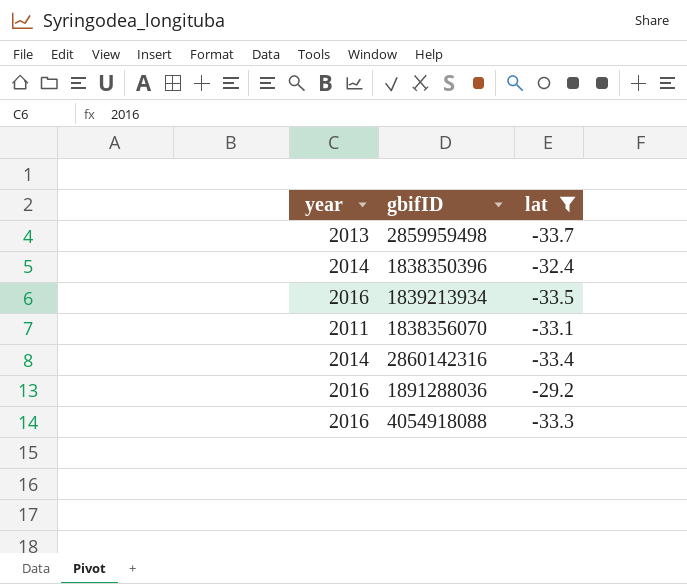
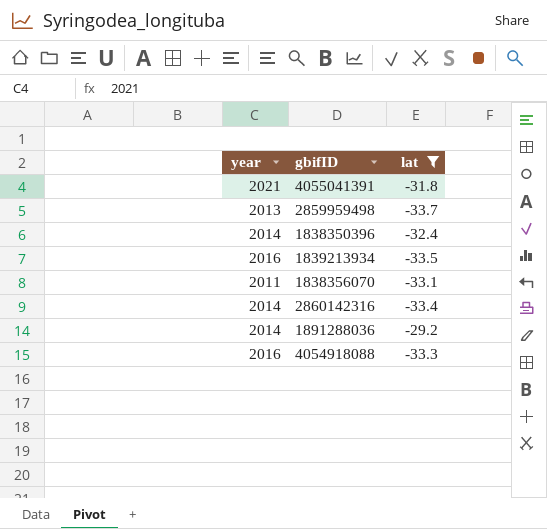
row 4055041391: none -> 2021 | -31.8
1891288036 | year: 2016 -> 2014

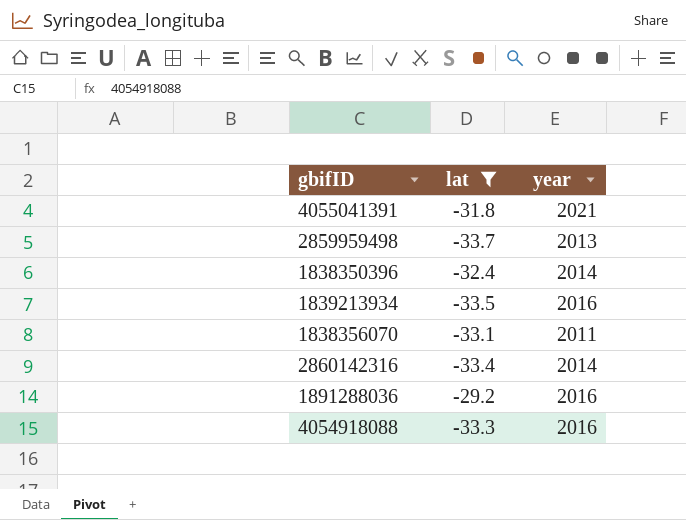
column year | position: 1 -> 3
1891288036 | year: 2014 -> 2016

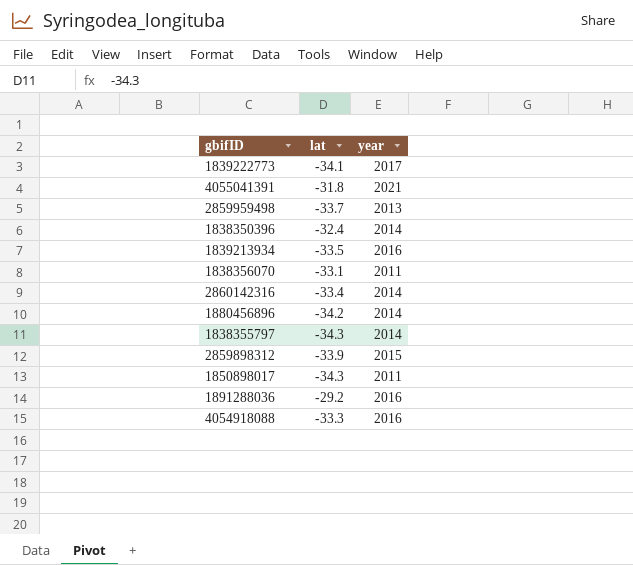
filter: lat >= -33.7 -> none

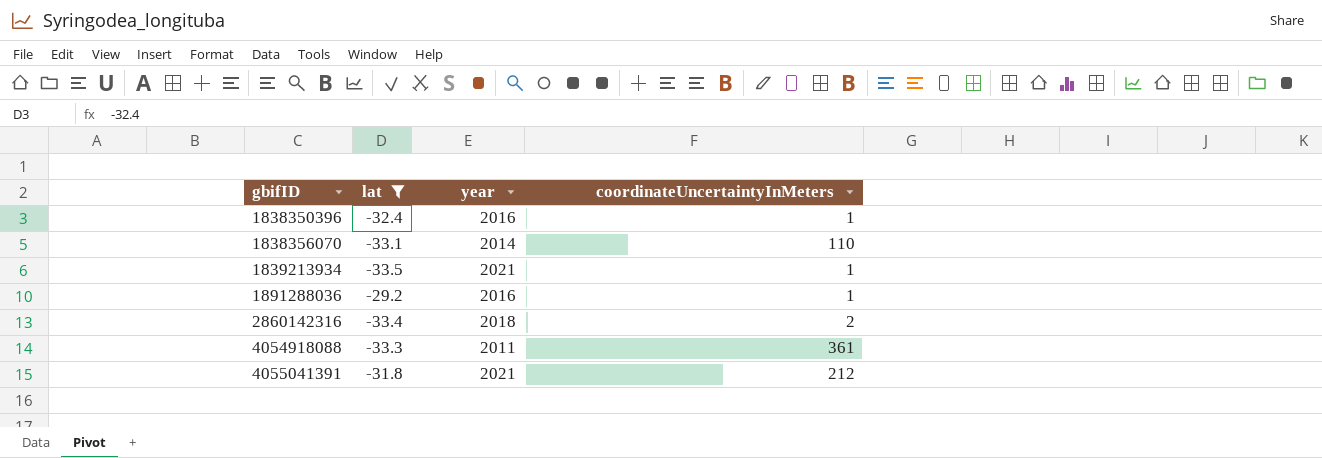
filter: none -> lat >= -33.5
row order: none -> gbifID ascending
column coordinateUncertaintyInMeters | position: none -> 4
1838350396 | year: 2014 -> 2016
1838356070 | year: 2011 -> 2014
1839213934 | year: 2016 -> 2021
2860142316 | year: 2014 -> 2018
4054918088 | year: 2016 -> 2011

